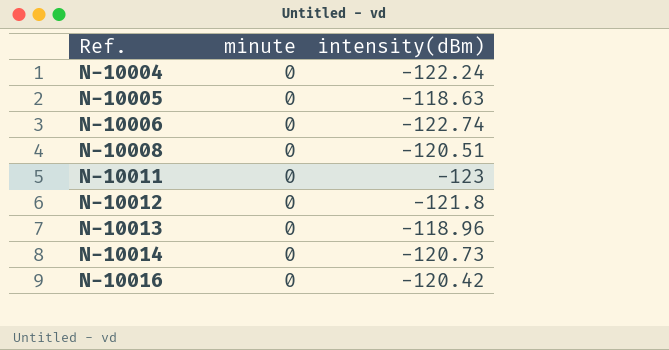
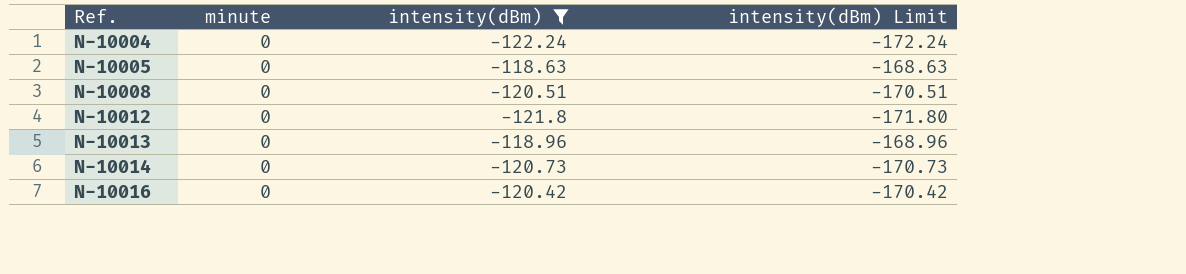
filter: none -> intensity(dBm) >= -122.24
column intensity(dBm) Limit | formula: none -> [intensity(dBm)] - 50

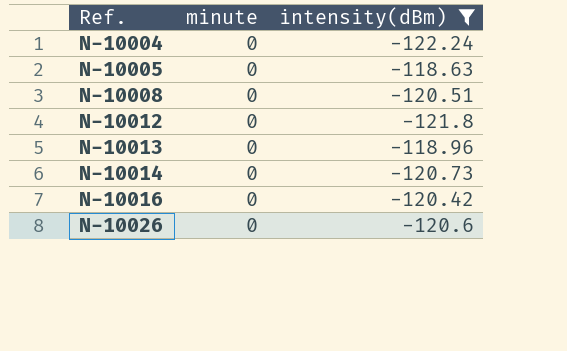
column intensity(dBm) Limit | formula: [intensity(dBm)] - 50 -> none
row N-10026: none -> 0 | -120.6

